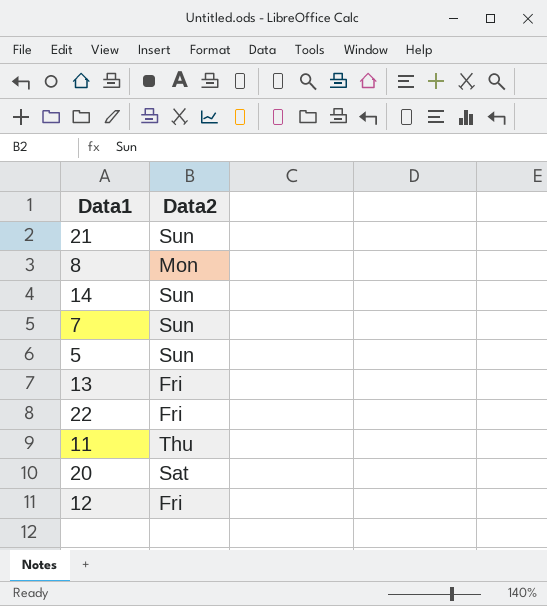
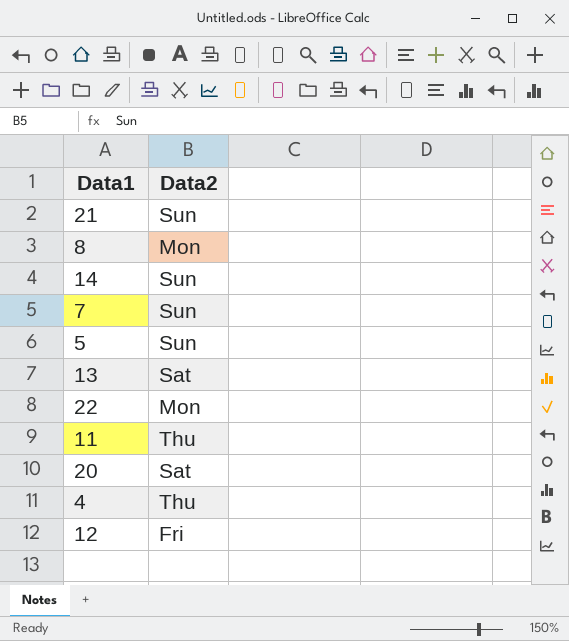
13 | Data2: Fri -> Sat
22 | Data2: Fri -> Mon
row 4: none -> Thu

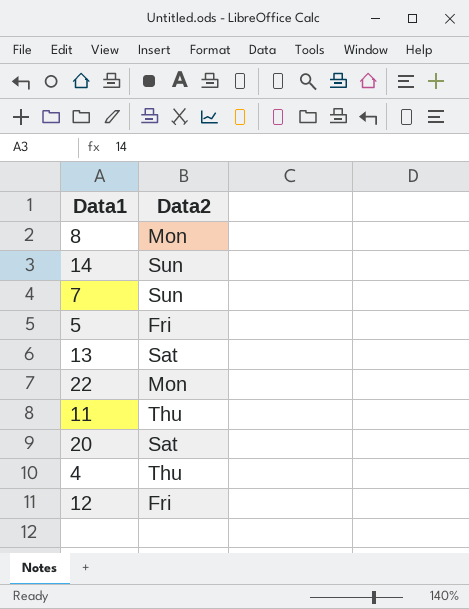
row 21: Sun -> none
5 | Data2: Sun -> Fri

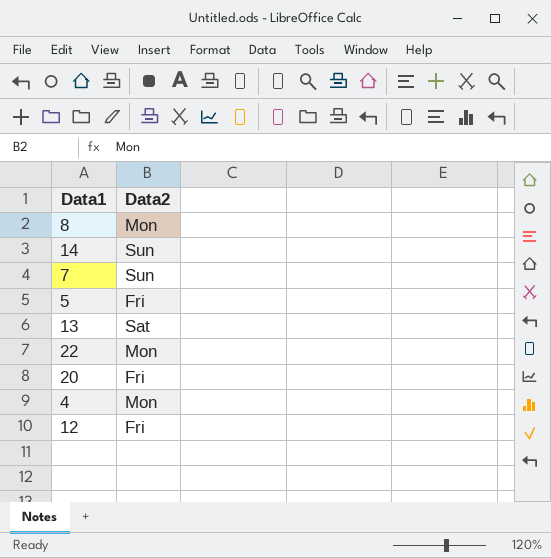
row 11: Thu -> none
20 | Data2: Sat -> Fri
4 | Data2: Thu -> Mon

